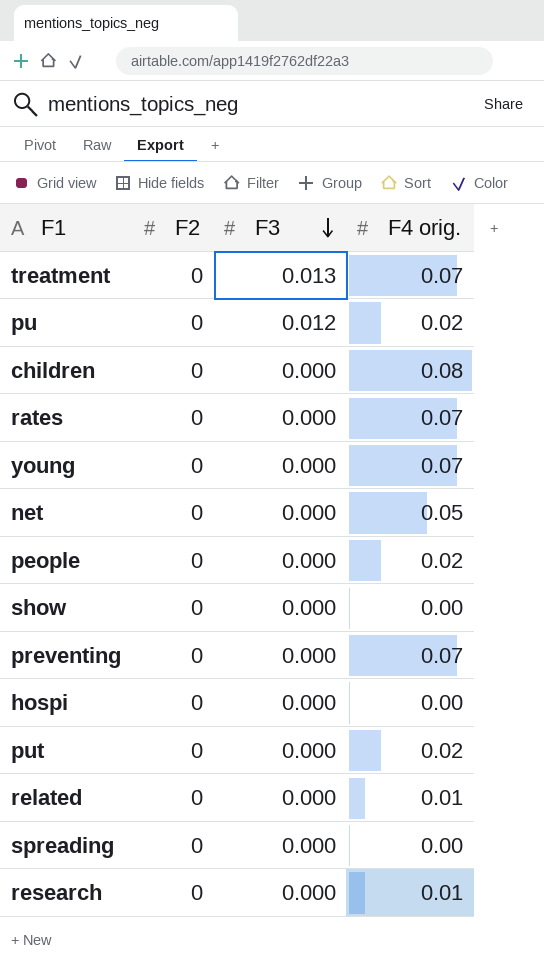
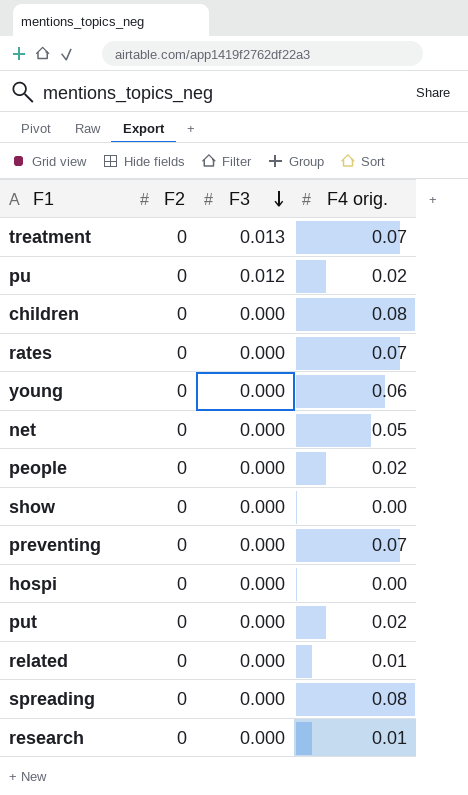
young | F4 orig.: 0.07 -> 0.06
spreading | F4 orig.: 0.00 -> 0.08

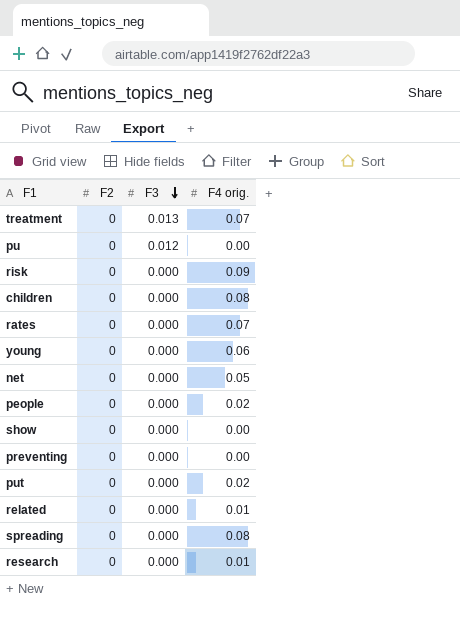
row hospi: 0 | 0.000 | 0.00 -> none
pu | F4 orig.: 0.02 -> 0.00
row risk: none -> 0 | 0.000 | 0.09
preventing | F4 orig.: 0.07 -> 0.00

